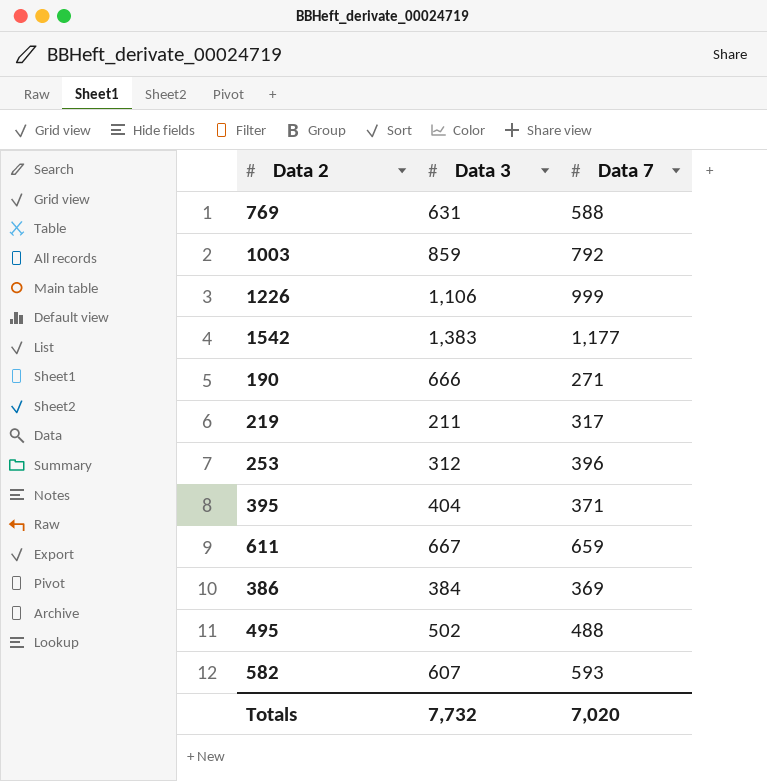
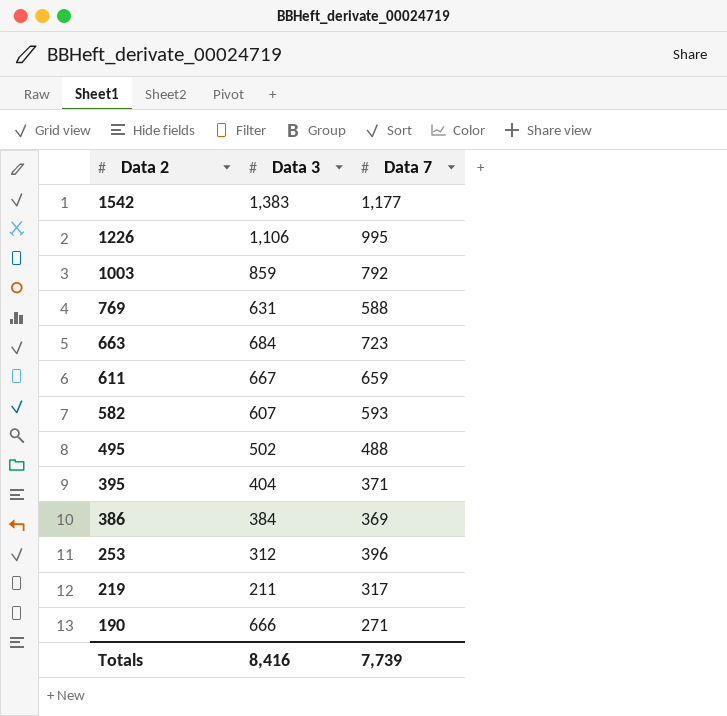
row order: none -> Data 2 descending
1226 | Data 7: 999 -> 995
row 663: none -> 684 | 723
Totals | Data 3: 7,732 -> 8,416
Totals | Data 7: 7,020 -> 7,739

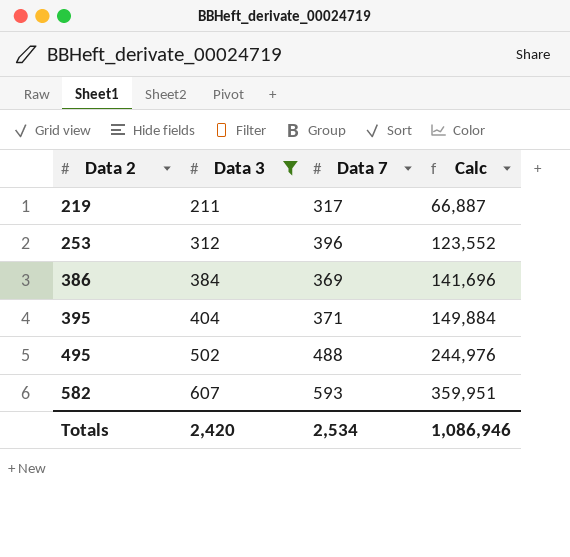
filter: none -> Data 3 <= 607
row order: Data 2 descending -> Data 2 ascending
column Calc | formula: none -> [Data 3] * [Data 7]
Totals | Data 3: 8,416 -> 2,420
Totals | Data 7: 7,739 -> 2,534

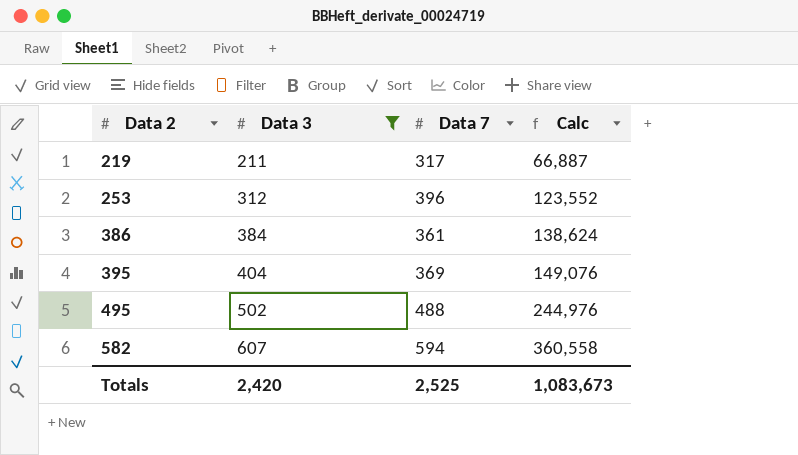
386 | Data 7: 369 -> 361
386 | Calc: 141,696 -> 138,624
395 | Data 7: 371 -> 369
395 | Calc: 149,884 -> 149,076
582 | Data 7: 593 -> 594
582 | Calc: 359,951 -> 360,558
Totals | Data 7: 2,534 -> 2,525
Totals | Calc: 1,086,946 -> 1,083,673

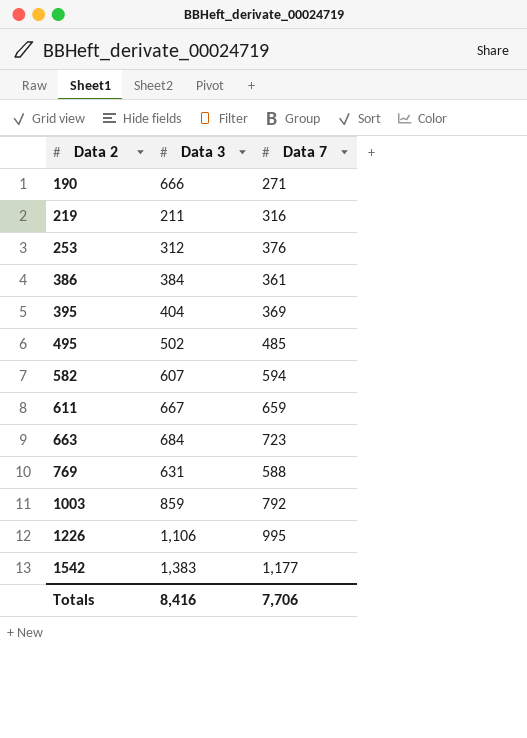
filter: Data 3 <= 607 -> none
column Calc | formula: [Data 3] * [Data 7] -> none
219 | Data 7: 317 -> 316
253 | Data 7: 396 -> 376
495 | Data 7: 488 -> 485
Totals | Data 3: 2,420 -> 8,416
Totals | Data 7: 2,525 -> 7,706

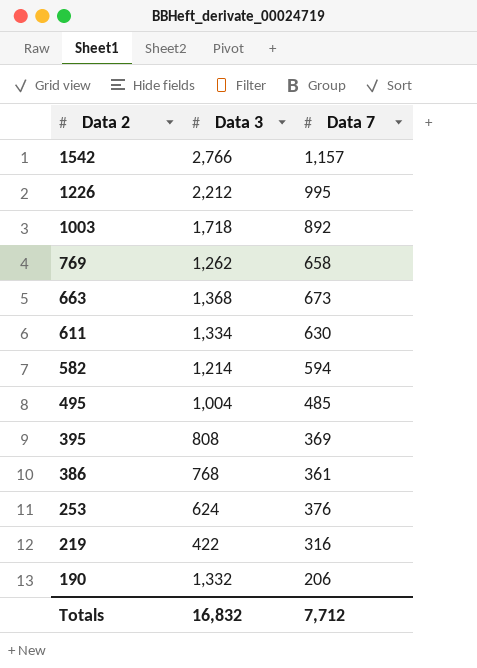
row order: Data 2 ascending -> Data 2 descending
1542 | Data 3: 1,383 -> 2,766
1542 | Data 7: 1,177 -> 1,157
1226 | Data 3: 1,106 -> 2,212
1003 | Data 3: 859 -> 1,718
1003 | Data 7: 792 -> 892
769 | Data 3: 631 -> 1,262
769 | Data 7: 588 -> 658
663 | Data 3: 684 -> 1,368
663 | Data 7: 723 -> 673
611 | Data 3: 667 -> 1,334
611 | Data 7: 659 -> 630
582 | Data 3: 607 -> 1,214
495 | Data 3: 502 -> 1,004
395 | Data 3: 404 -> 808
386 | Data 3: 384 -> 768
253 | Data 3: 312 -> 624
219 | Data 3: 211 -> 422
190 | Data 3: 666 -> 1,332
190 | Data 7: 271 -> 206
Totals | Data 3: 8,416 -> 16,832
Totals | Data 7: 7,706 -> 7,712

